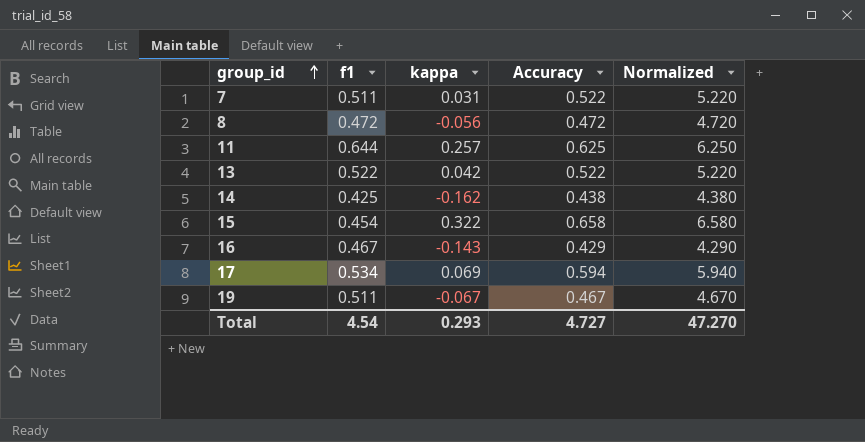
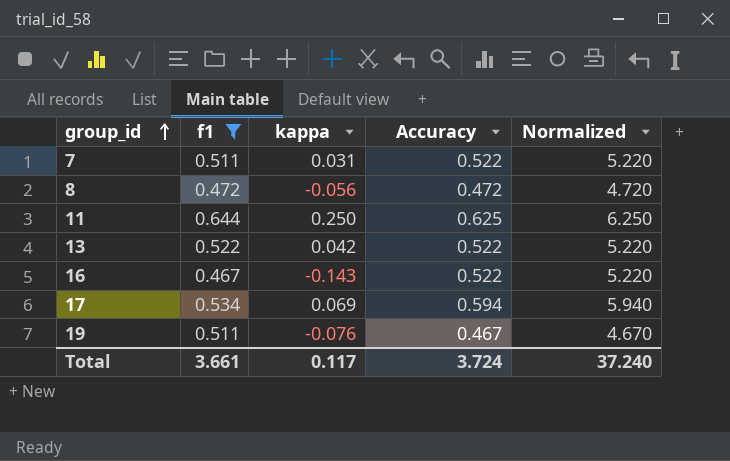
filter: none -> f1 >= 0.467
11 | kappa: 0.257 -> 0.250
16 | Accuracy: 0.429 -> 0.522
16 | Normalized: 4.290 -> 5.220
19 | kappa: -0.067 -> -0.076
Total | f1: 4.54 -> 3.661
Total | kappa: 0.293 -> 0.117
Total | Accuracy: 4.727 -> 3.724
Total | Normalized: 47.270 -> 37.240

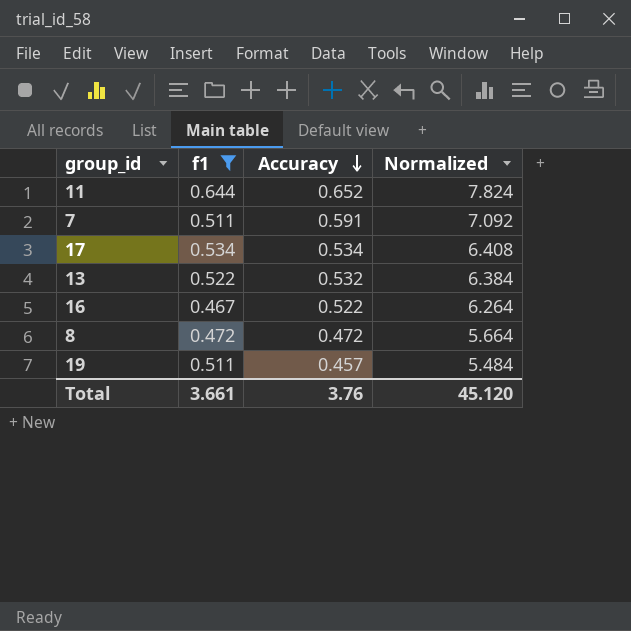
row order: group_id ascending -> Accuracy descending
column kappa | position: 3 -> none
column Normalized | formula: [Accuracy] * 10 -> [Accuracy] * 12
11 | Accuracy: 0.625 -> 0.652
7 | Accuracy: 0.522 -> 0.591
17 | Accuracy: 0.594 -> 0.534
13 | Accuracy: 0.522 -> 0.532
19 | Accuracy: 0.467 -> 0.457
Total | Accuracy: 3.724 -> 3.76
Total | Normalized: 37.240 -> 45.120

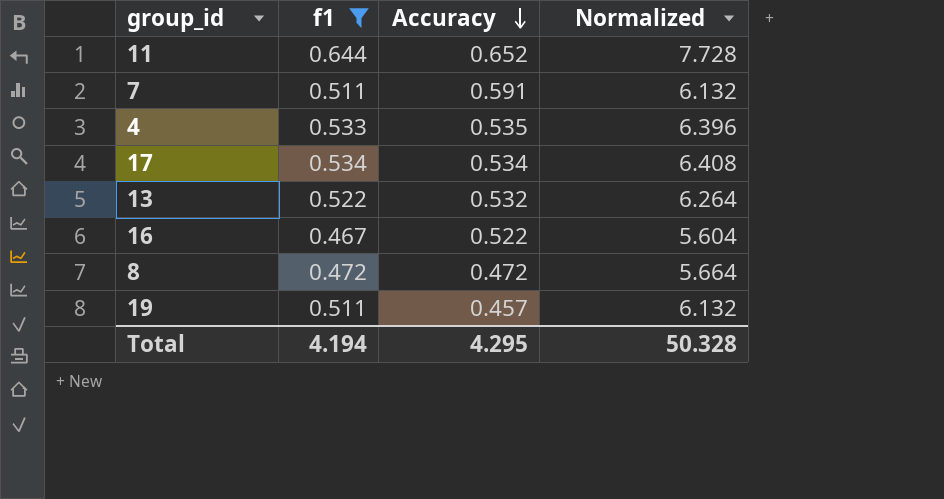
column Normalized | formula: [Accuracy] * 12 -> [f1] * 12
row 4: none -> 0.533 | 0.535 | 6.396
Total | f1: 3.661 -> 4.194
Total | Accuracy: 3.76 -> 4.295
Total | Normalized: 45.120 -> 50.328

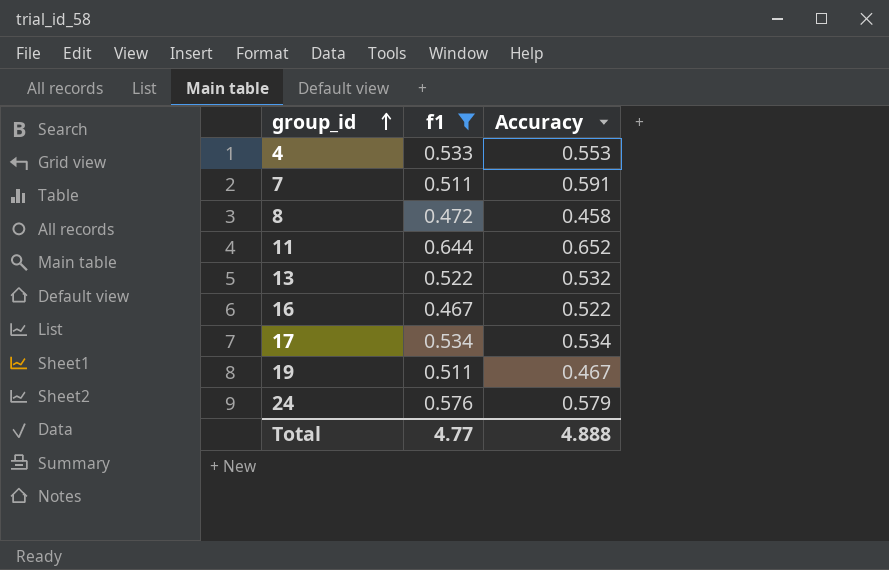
row order: Accuracy descending -> group_id ascending
column Normalized | formula: [f1] * 12 -> none
4 | Accuracy: 0.535 -> 0.553
8 | Accuracy: 0.472 -> 0.458
19 | Accuracy: 0.457 -> 0.467
row 24: none -> 0.576 | 0.579
Total | f1: 4.194 -> 4.77
Total | Accuracy: 4.295 -> 4.888

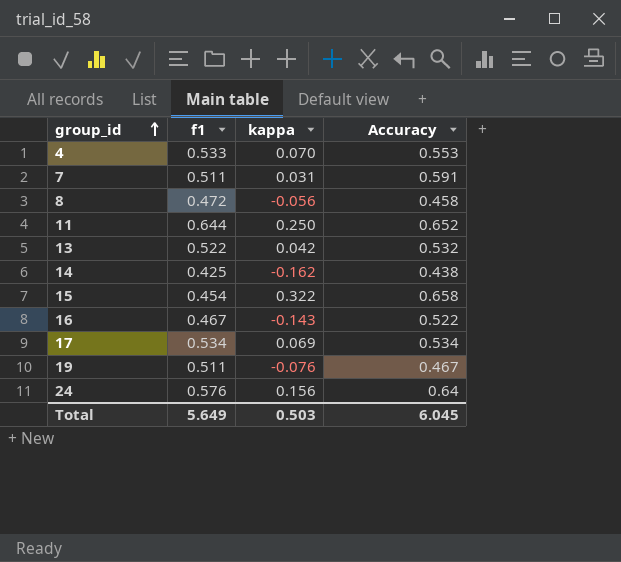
filter: f1 >= 0.467 -> none
column kappa | position: none -> 3
24 | Accuracy: 0.579 -> 0.64
Total | f1: 4.77 -> 5.649
Total | Accuracy: 4.888 -> 6.045

